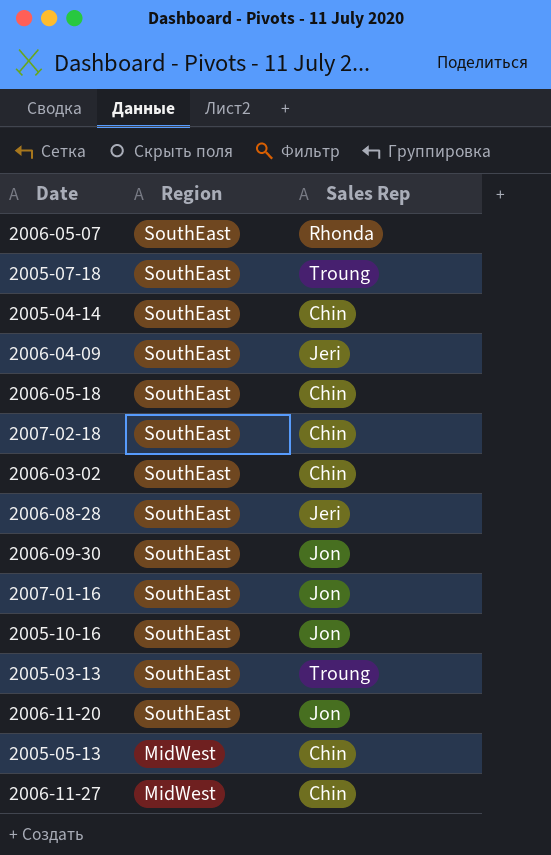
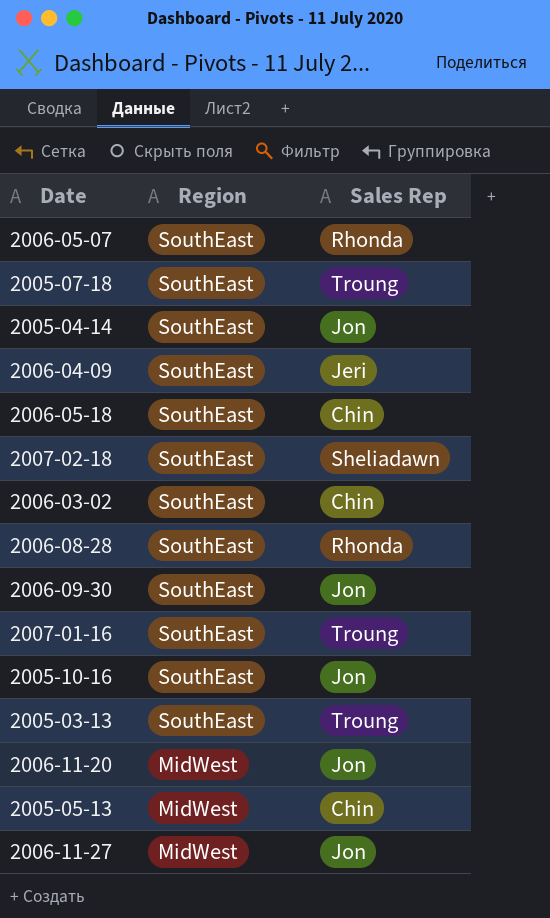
2005-04-14 | Sales Rep: Chin -> Jon
2007-02-18 | Sales Rep: Chin -> Sheliadawn
2006-08-28 | Sales Rep: Jeri -> Rhonda
2007-01-16 | Sales Rep: Jon -> Troung
2006-11-20 | Region: SouthEast -> MidWest
2006-11-27 | Sales Rep: Chin -> Jon

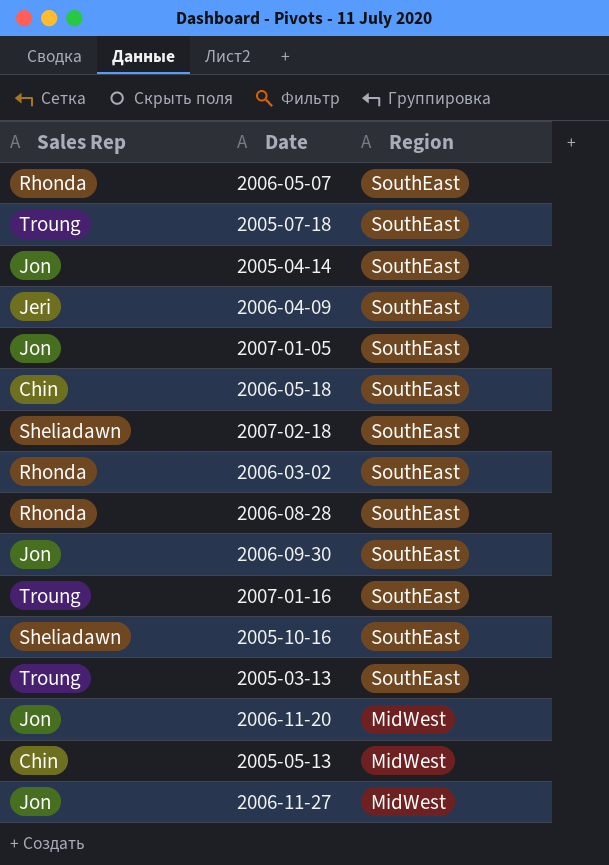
column Sales Rep | position: 3 -> 1
row 2007-01-05: none -> Jon | SouthEast
2006-03-02 | Sales Rep: Chin -> Rhonda
2005-10-16 | Sales Rep: Jon -> Sheliadawn

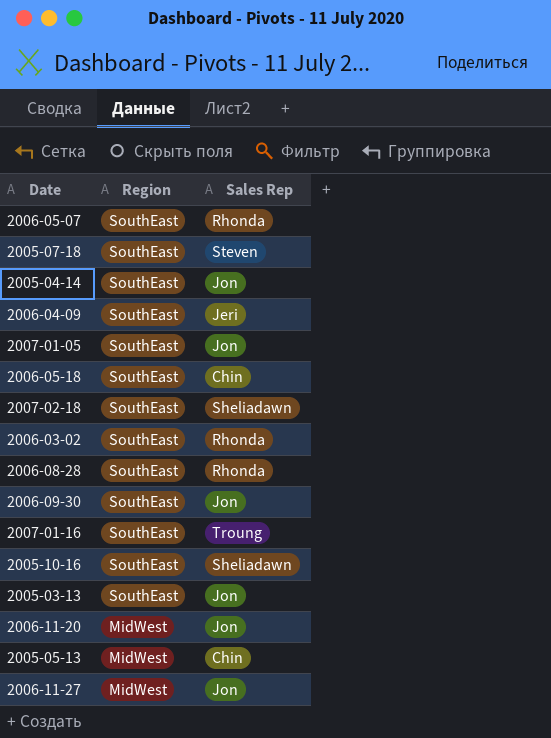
column Sales Rep | position: 1 -> 3
2005-07-18 | Sales Rep: Troung -> Steven
2005-03-13 | Sales Rep: Troung -> Jon

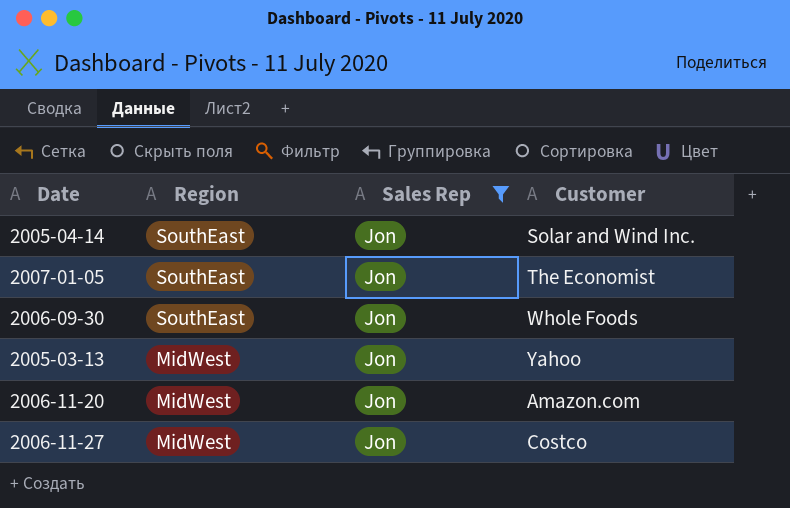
filter: none -> Sales Rep = Jon
column Customer | position: none -> 4
2005-03-13 | Region: SouthEast -> MidWest

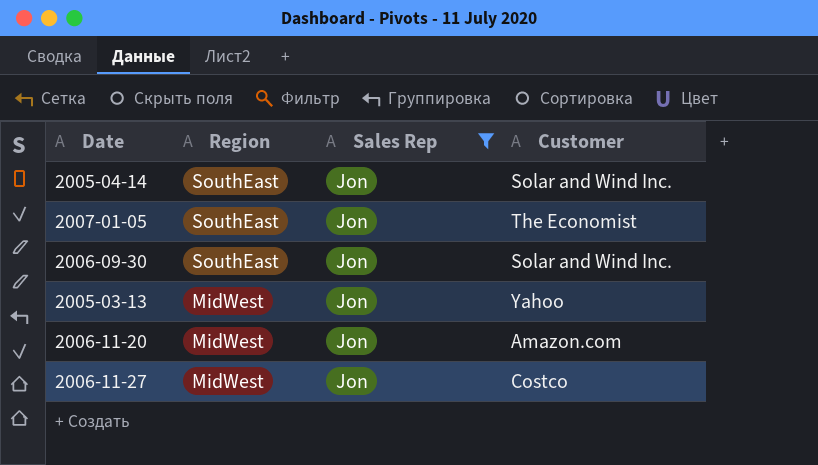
2006-09-30 | Customer: Whole Foods -> Solar and Wind Inc.

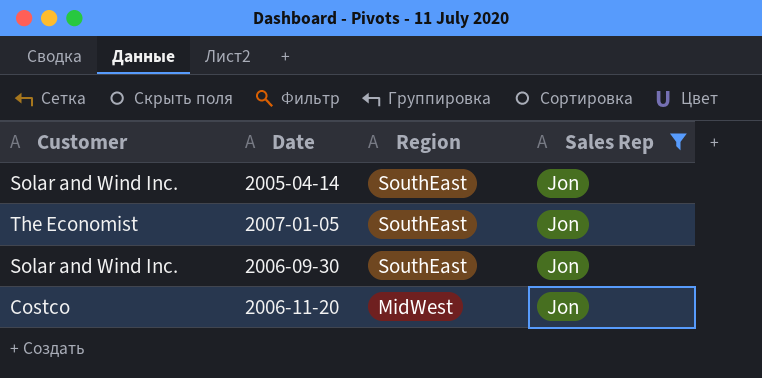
column Customer | position: 4 -> 1
row 2005-03-13: MidWest | Jon | Yahoo -> none
row 2006-11-27: MidWest | Jon | Costco -> none
2006-11-20 | Customer: Amazon.com -> Costco

